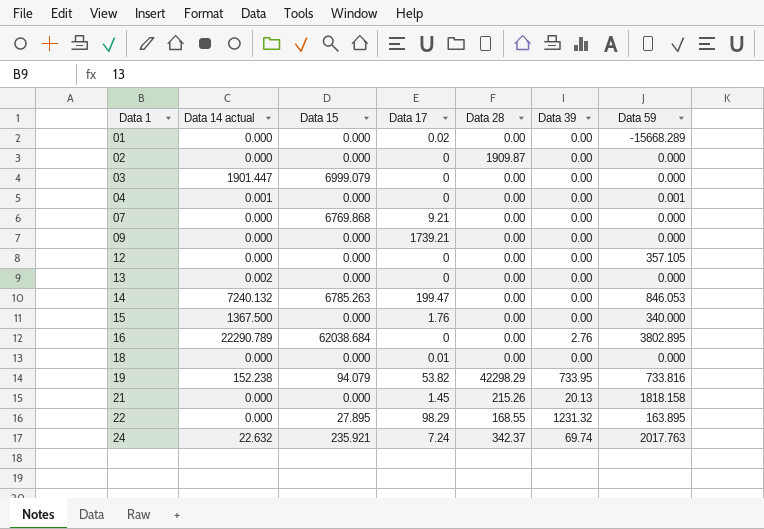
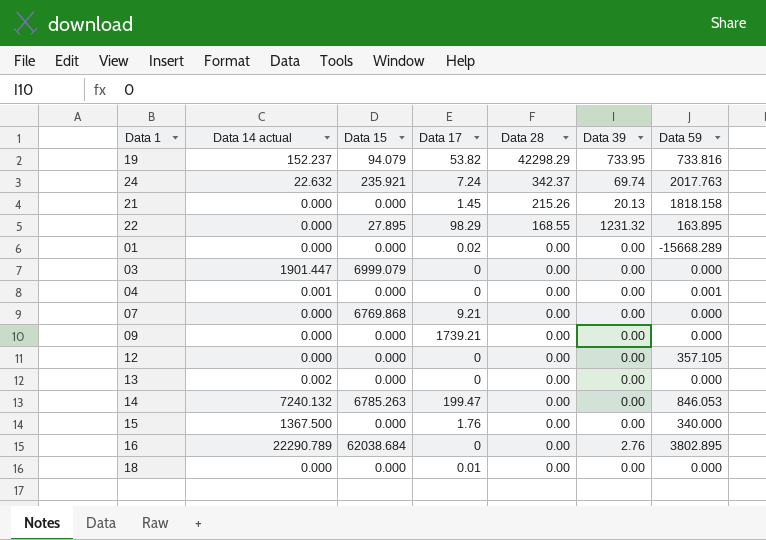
row order: Data 1 ascending -> Data 28 descending
row 02: 0.000 | 0.000 | 0 | 1909.87 | 0.00 | 0.000 -> none
19 | Data 14 actual: 152.238 -> 152.237

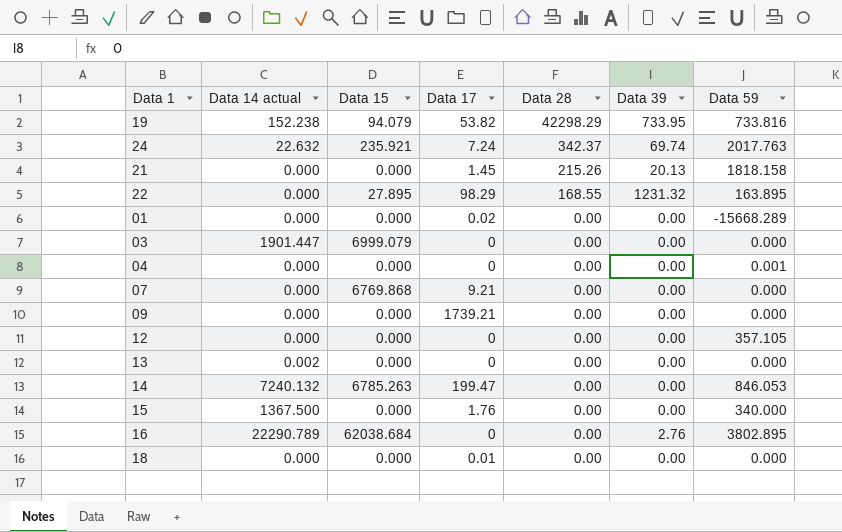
19 | Data 14 actual: 152.237 -> 152.238
04 | Data 14 actual: 0.001 -> 0.000

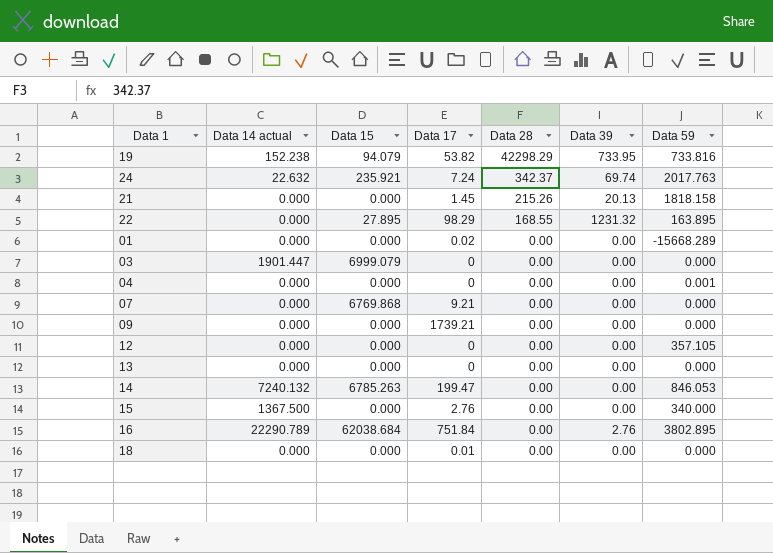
13 | Data 14 actual: 0.002 -> 0.000
15 | Data 17: 1.76 -> 2.76
16 | Data 17: 0 -> 751.84

